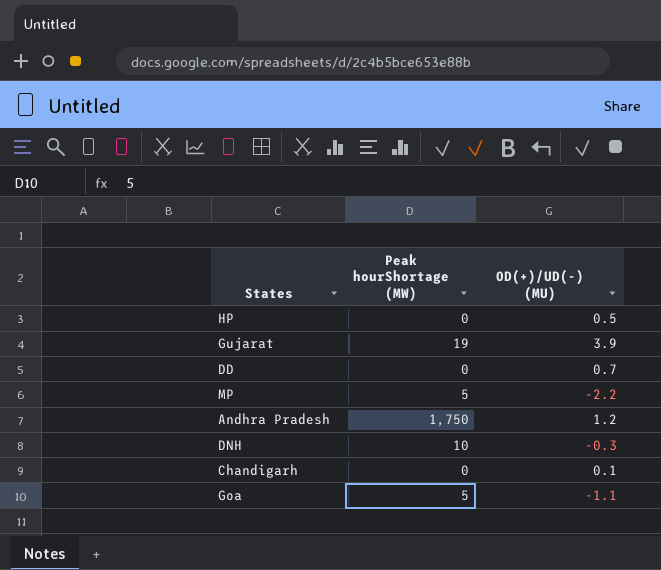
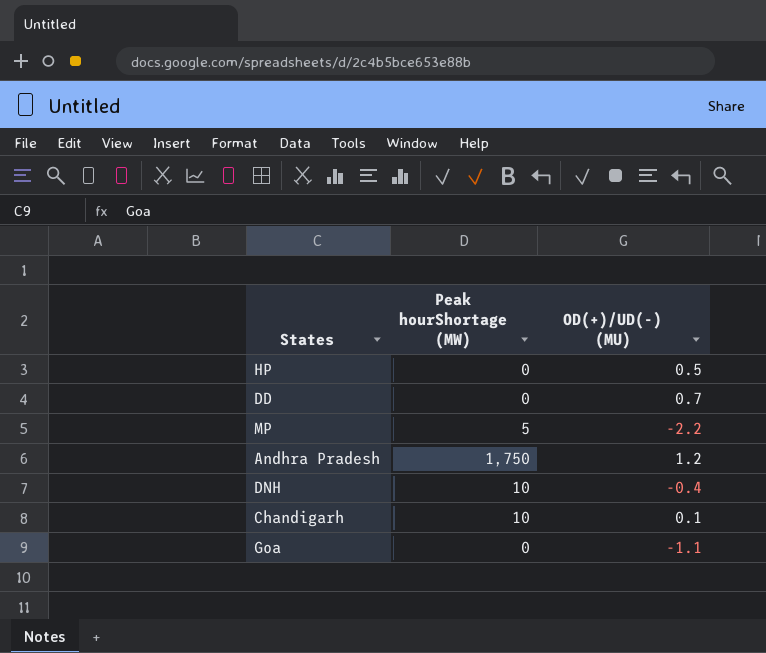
row Gujarat: 19 | 3.9 -> none
DNH | OD(+)/UD(-) (MU): -0.3 -> -0.4
Chandigarh | Peak hourShortage (MW): 0 -> 10
Goa | Peak hourShortage (MW): 5 -> 0

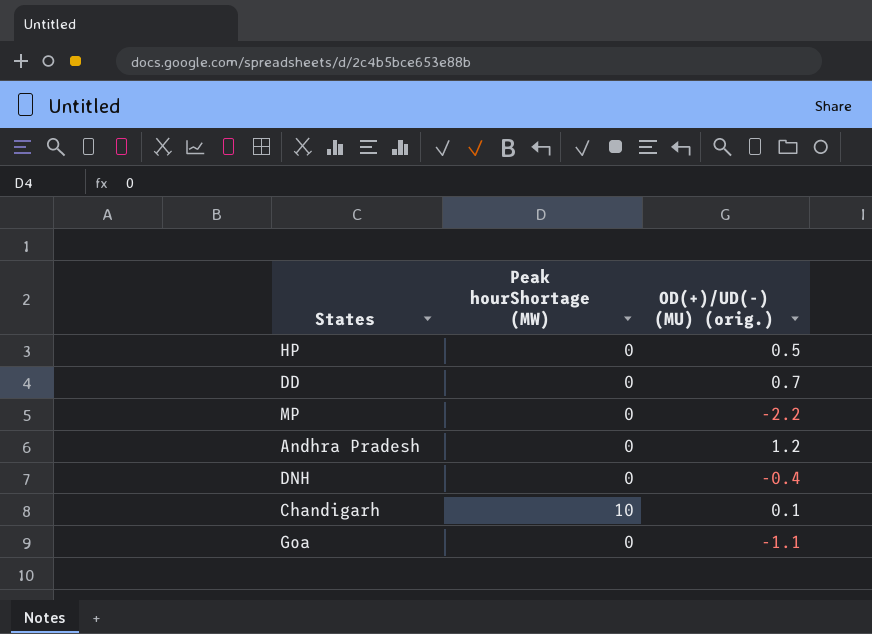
column name: OD(+)/UD(-) (MU) -> OD(+)/UD(-) (MU) (orig.)
MP | Peak hourShortage (MW): 5 -> 0
Andhra Pradesh | Peak hourShortage (MW): 1,750 -> 0
DNH | Peak hourShortage (MW): 10 -> 0

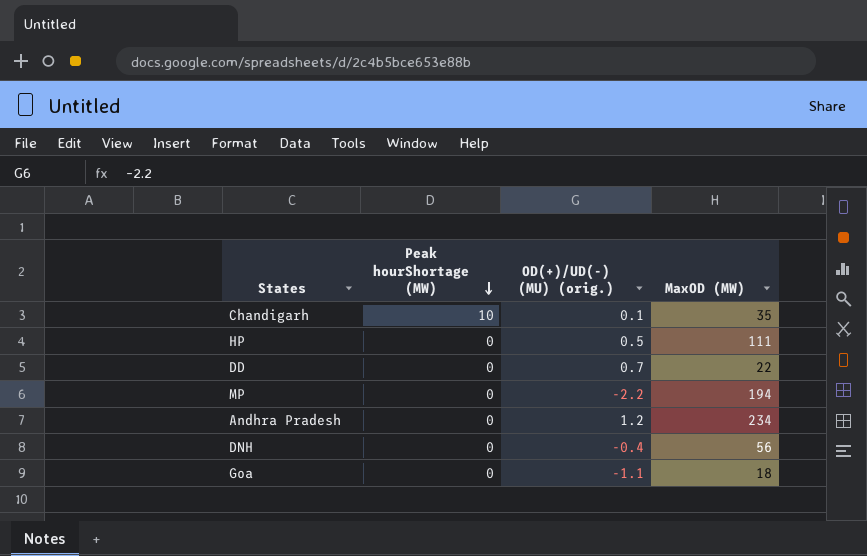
row order: none -> Peak hourShortage (MW) descending
column MaxOD (MW) | position: none -> 4

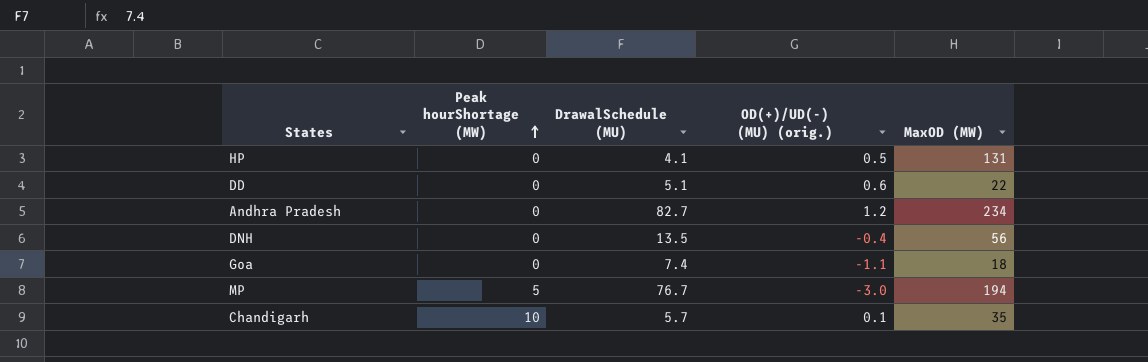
row order: Peak hourShortage (MW) descending -> Peak hourShortage (MW) ascending
column DrawalSchedule (MU) | position: none -> 3
HP | MaxOD (MW): 111 -> 131
DD | OD(+)/UD(-) (MU) (orig.): 0.7 -> 0.6
MP | Peak hourShortage (MW): 0 -> 5
MP | OD(+)/UD(-) (MU) (orig.): -2.2 -> -3.0

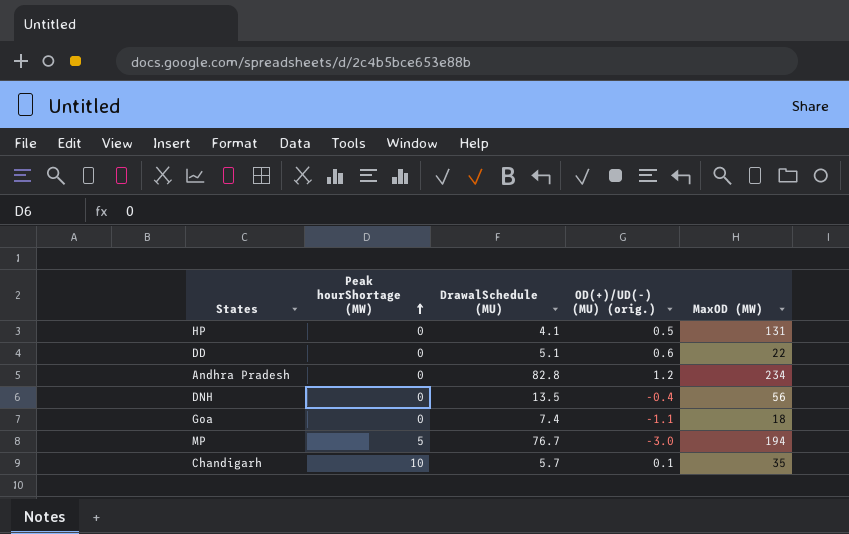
Andhra Pradesh | DrawalSchedule (MU): 82.7 -> 82.8

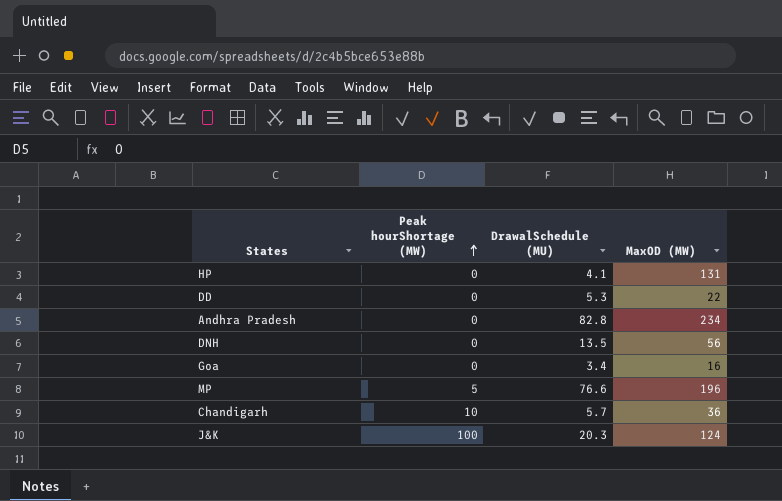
column OD(+)/UD(-) (MU) (orig.) | position: 4 -> none
DD | DrawalSchedule (MU): 5.1 -> 5.3
Goa | DrawalSchedule (MU): 7.4 -> 3.4
Goa | MaxOD (MW): 18 -> 16
MP | DrawalSchedule (MU): 76.7 -> 76.6
MP | MaxOD (MW): 194 -> 196
Chandigarh | MaxOD (MW): 35 -> 36
row J&K: none -> 100 | 20.3 | 124

